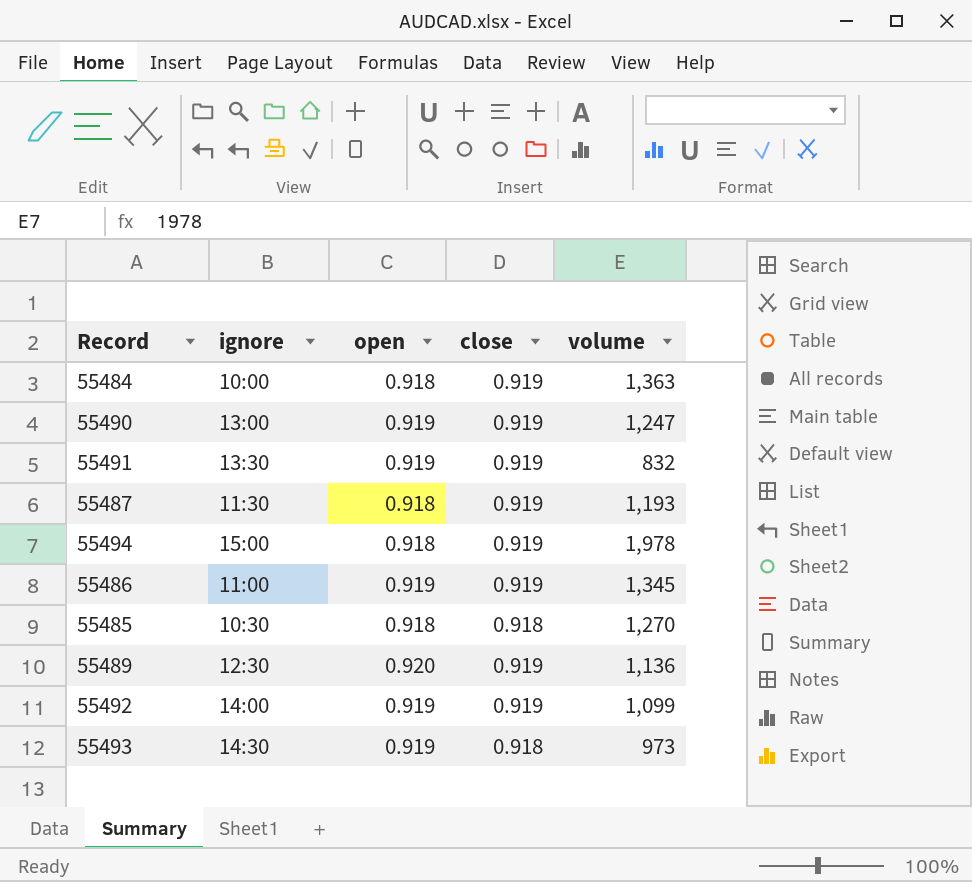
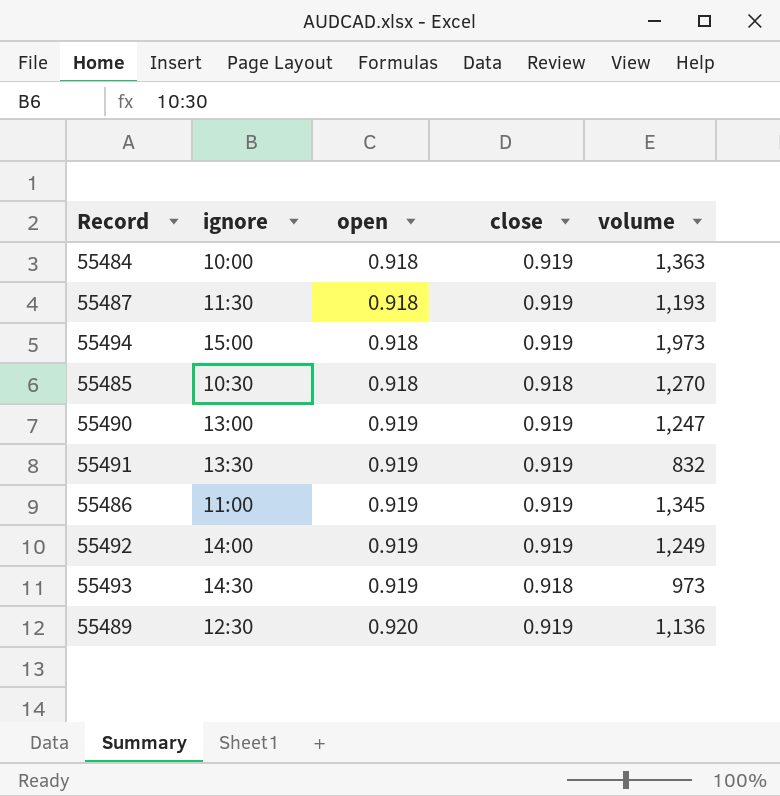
row order: none -> open ascending
55494 | volume: 1,978 -> 1,973
55492 | volume: 1,099 -> 1,249

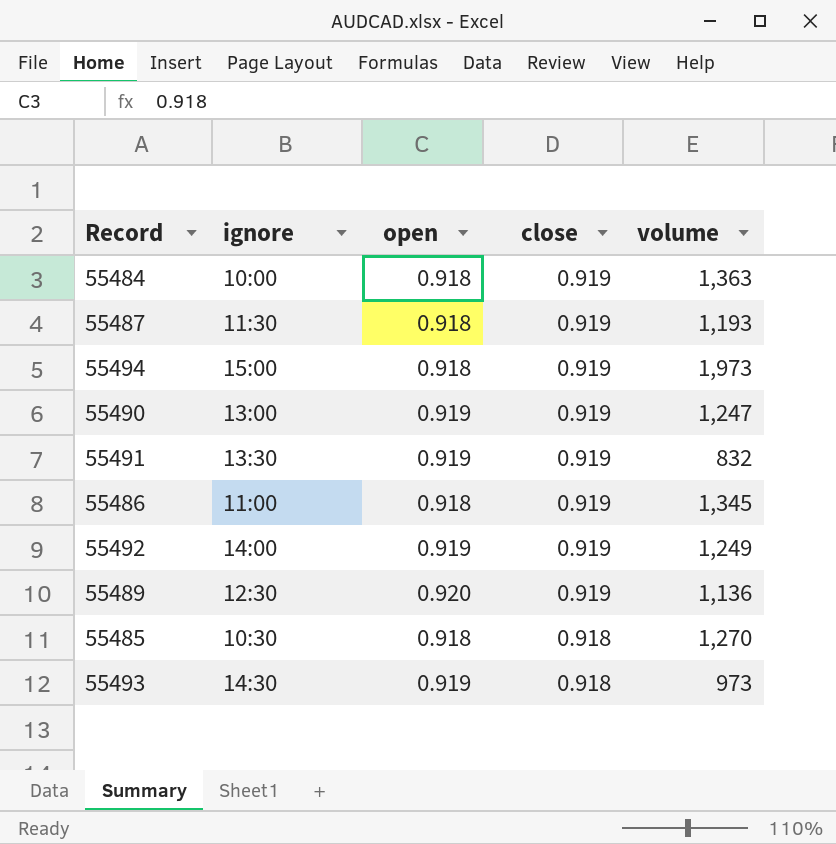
row order: open ascending -> close descending
55486 | open: 0.919 -> 0.918

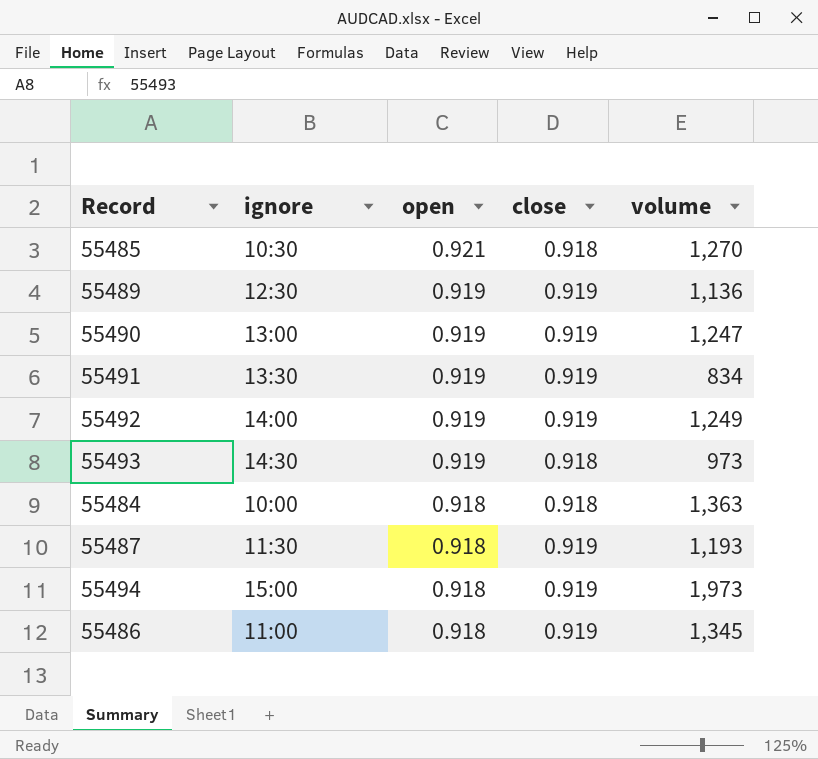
row order: close descending -> open descending
55485 | open: 0.918 -> 0.921
55489 | open: 0.920 -> 0.919
55491 | volume: 832 -> 834
55484 | close: 0.919 -> 0.918

